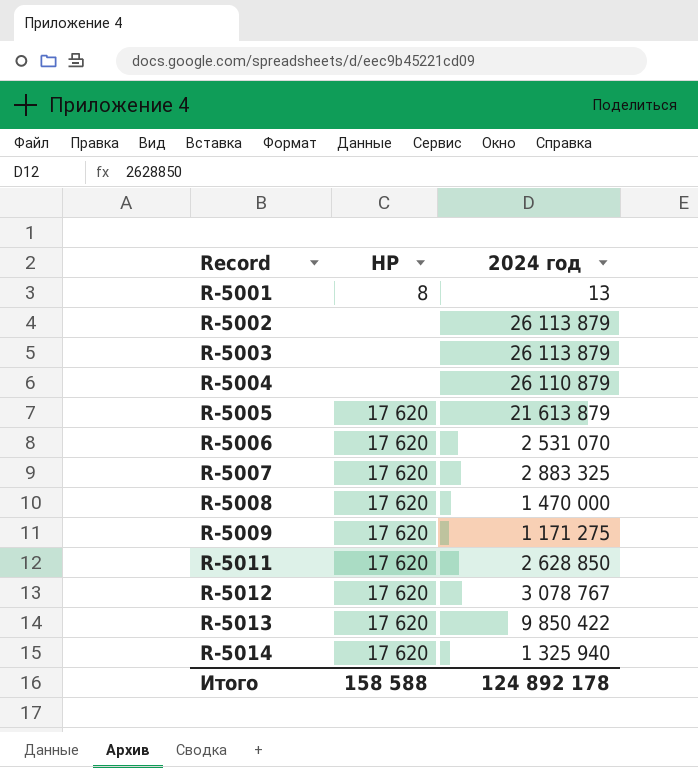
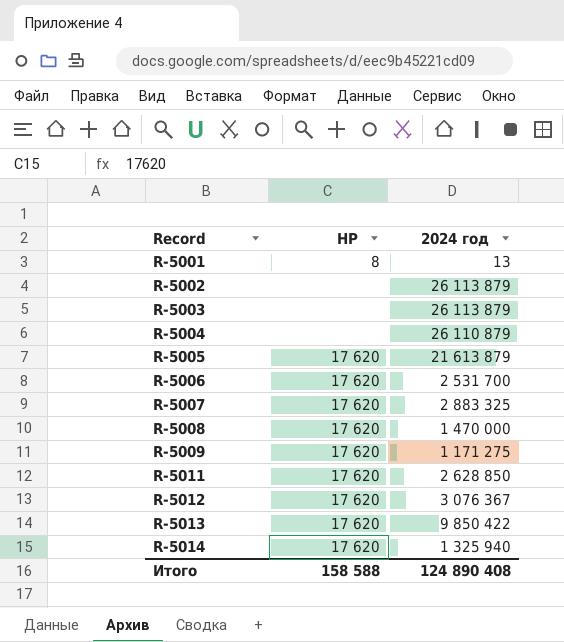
R-5006 | 2024 год: 2 531 070 -> 2 531 700
R-5012 | 2024 год: 3 078 767 -> 3 076 367
Итого | 2024 год: 124 892 178 -> 124 890 408

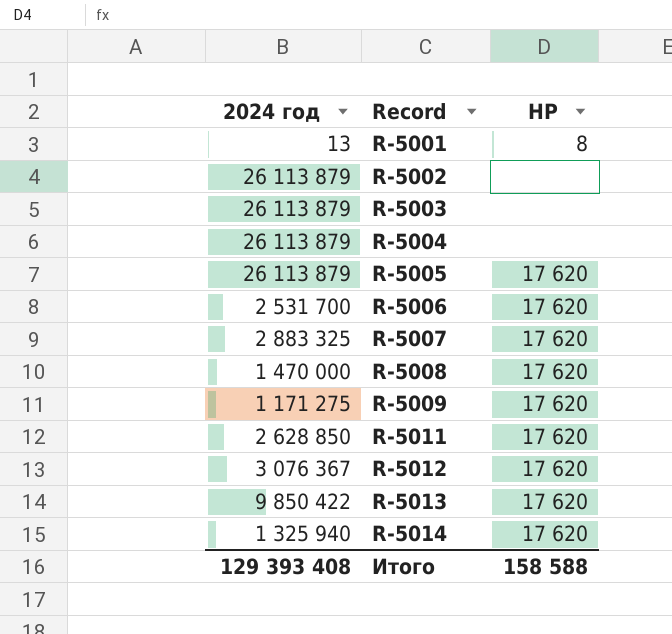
column 2024 год | position: 3 -> 1
R-5004 | 2024 год: 26 110 879 -> 26 113 879
R-5005 | 2024 год: 21 613 879 -> 26 113 879
Итого | 2024 год: 124 890 408 -> 129 393 408

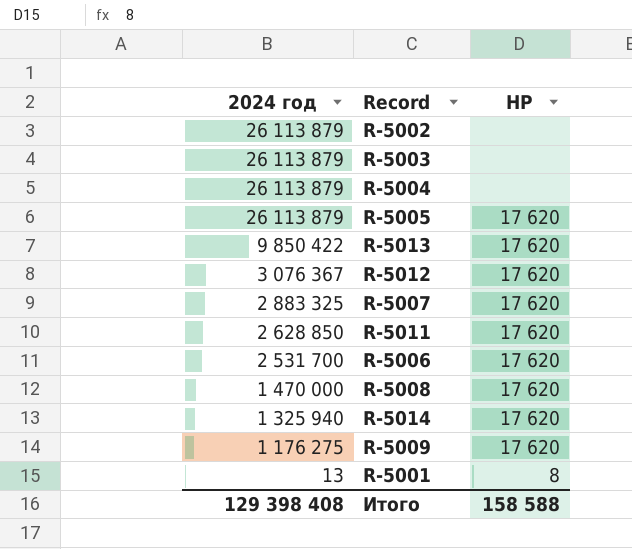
row order: Record ascending -> 2024 год descending
R-5009 | 2024 год: 1 171 275 -> 1 176 275
Итого | 2024 год: 129 393 408 -> 129 398 408

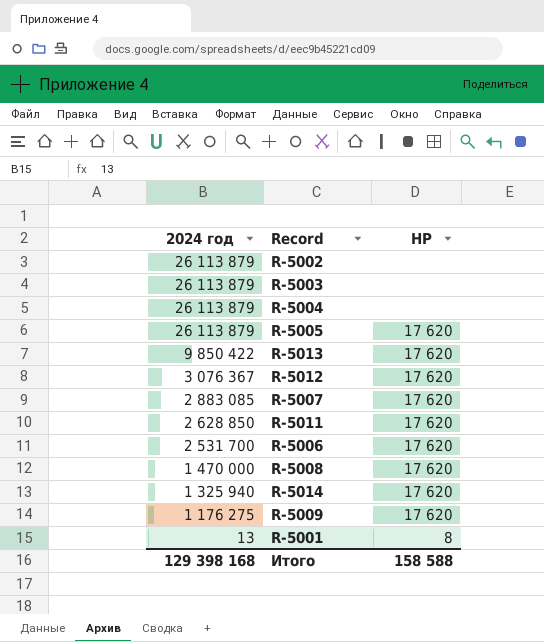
R-5007 | 2024 год: 2 883 325 -> 2 883 085
Итого | 2024 год: 129 398 408 -> 129 398 168

